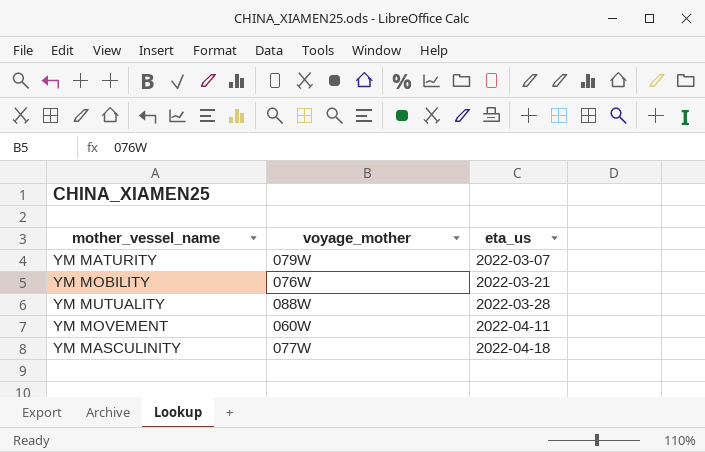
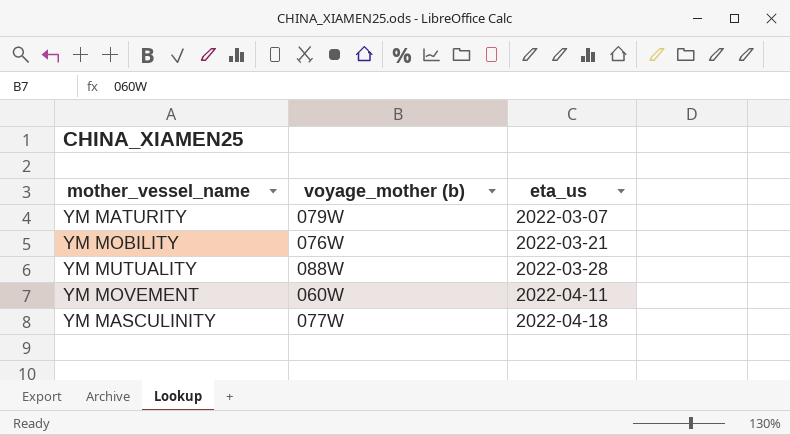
column name: voyage_mother -> voyage_mother (b)

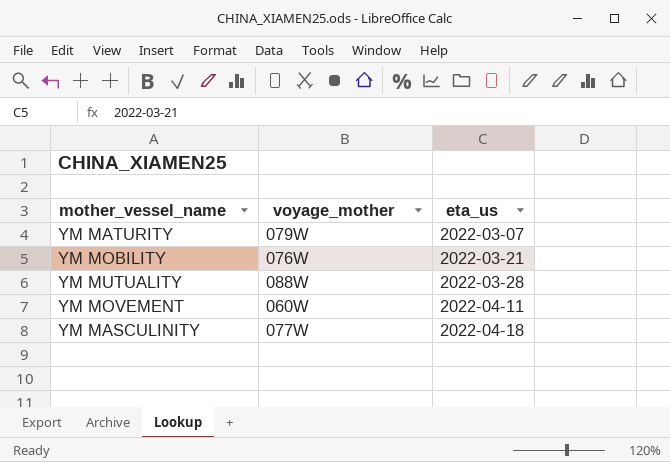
column name: voyage_mother (b) -> voyage_mother

